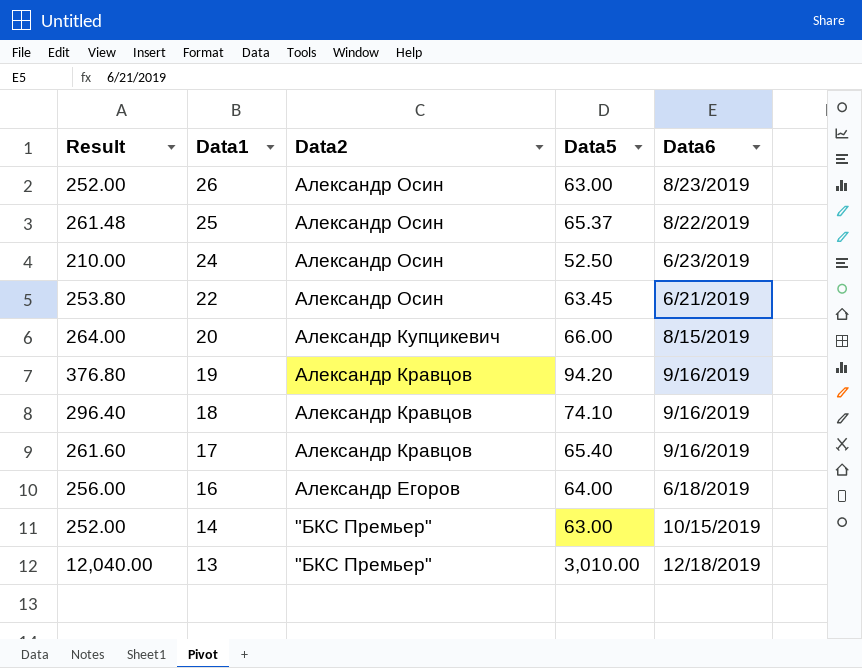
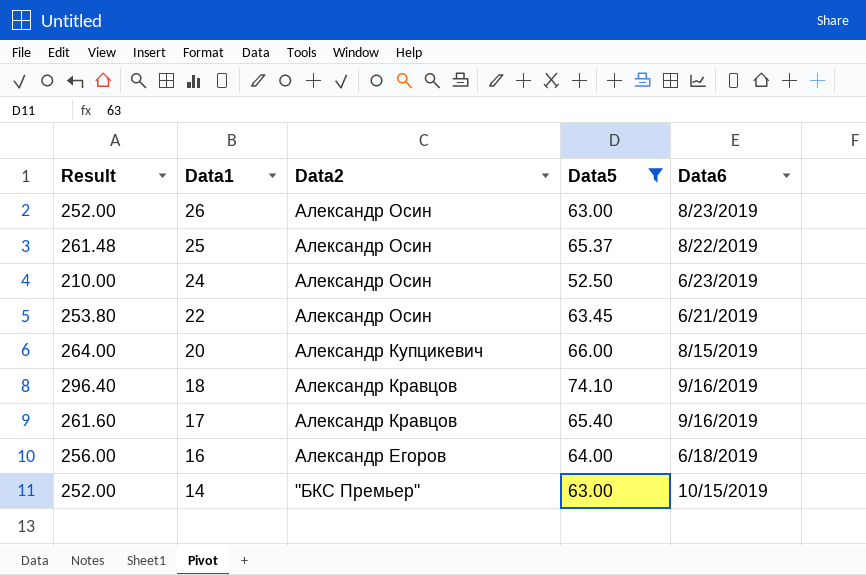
filter: none -> Data5 <= 74.10

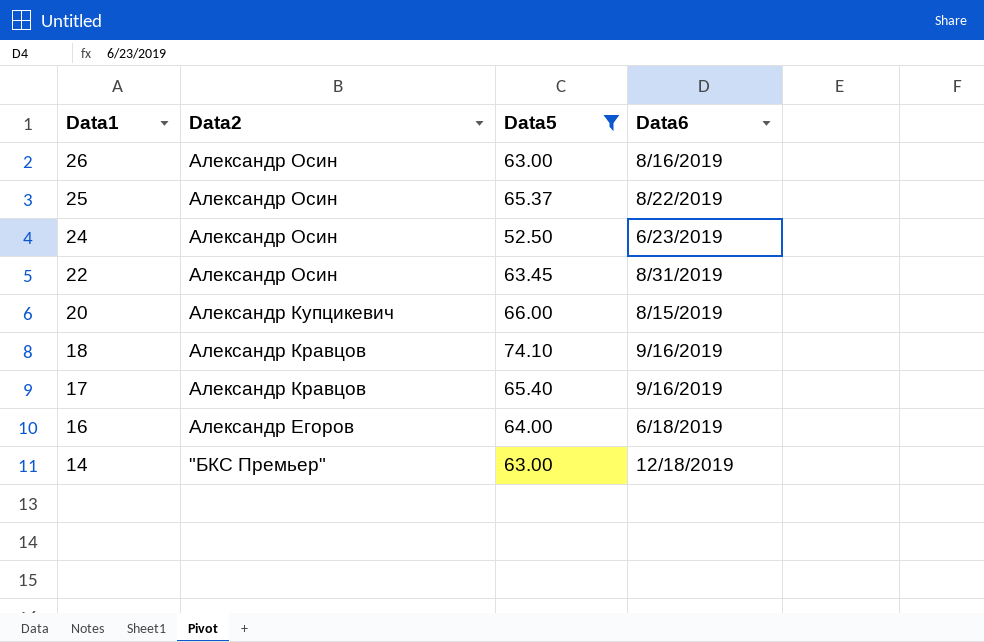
column Result | formula: [Data5] * 4 -> none
26 | Data6: 8/23/2019 -> 8/16/2019
22 | Data6: 6/21/2019 -> 8/31/2019
14 | Data6: 10/15/2019 -> 12/18/2019

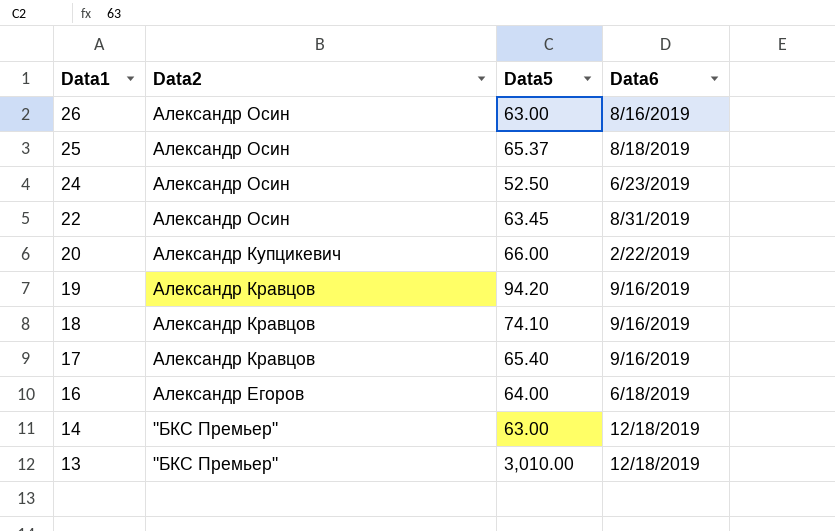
filter: Data5 <= 74.10 -> none
25 | Data6: 8/22/2019 -> 8/18/2019
20 | Data6: 8/15/2019 -> 2/22/2019

